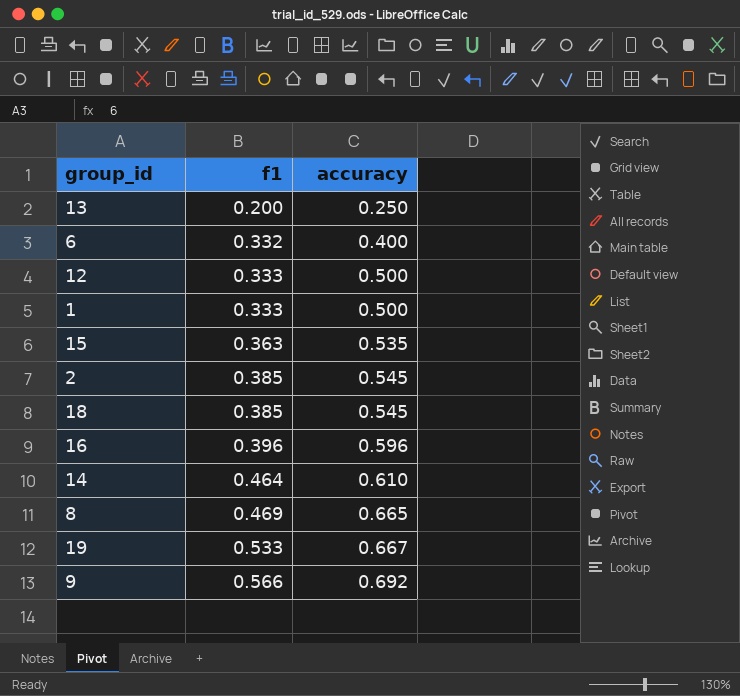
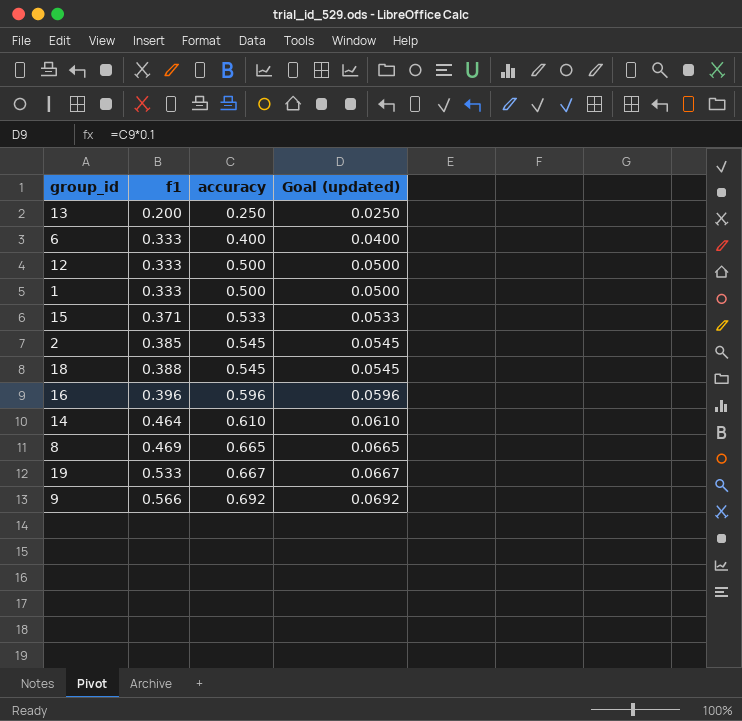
column Goal (updated) | formula: none -> [accuracy] * 0.1
6 | f1: 0.332 -> 0.333
15 | f1: 0.363 -> 0.371
15 | accuracy: 0.535 -> 0.533
18 | f1: 0.385 -> 0.388

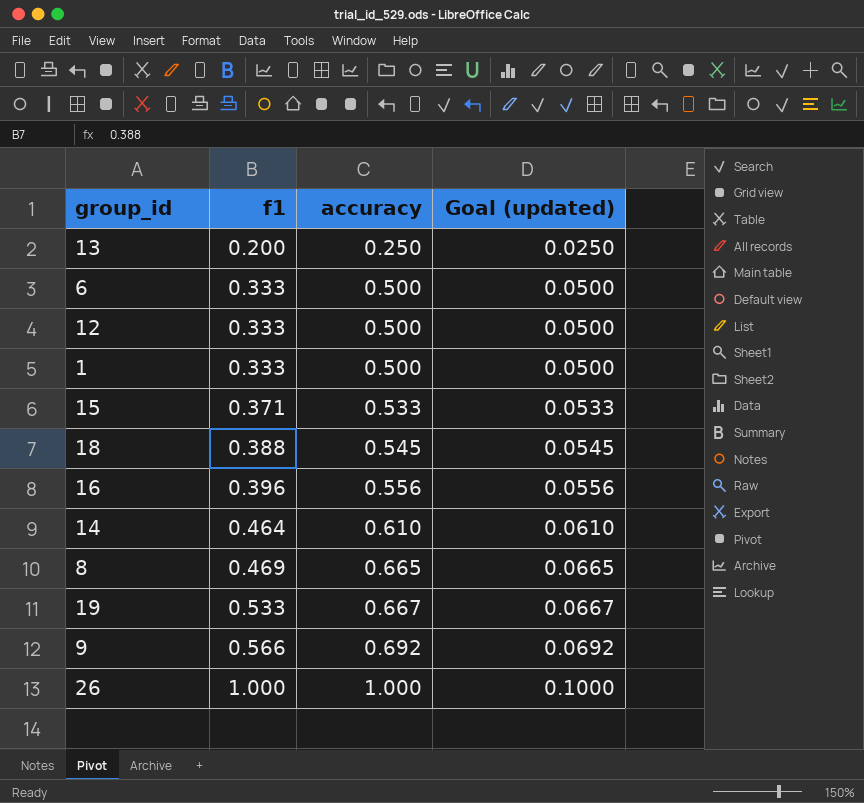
row 2: 0.385 | 0.545 | 0.0545 -> none
6 | accuracy: 0.400 -> 0.500
6 | Goal (updated): 0.0400 -> 0.0500
16 | accuracy: 0.596 -> 0.556
16 | Goal (updated): 0.0596 -> 0.0556
row 26: none -> 1.000 | 1.000 | 0.1000

